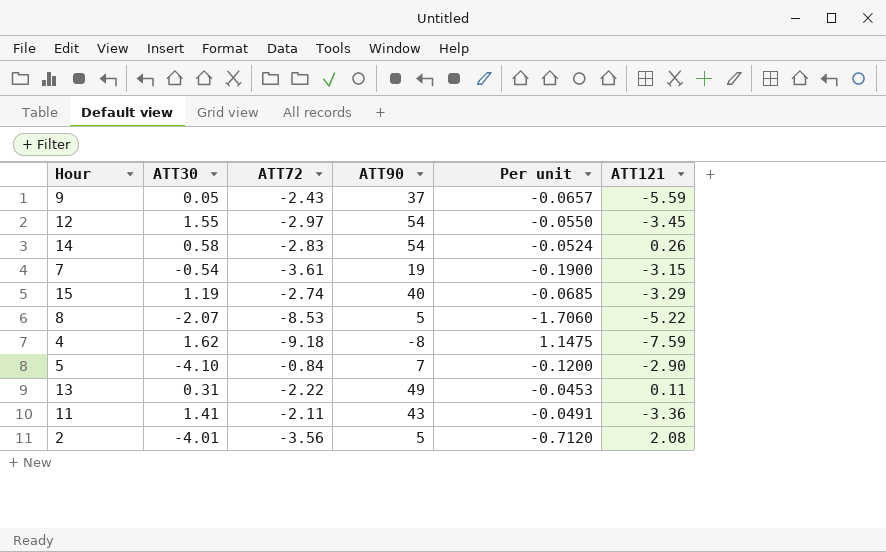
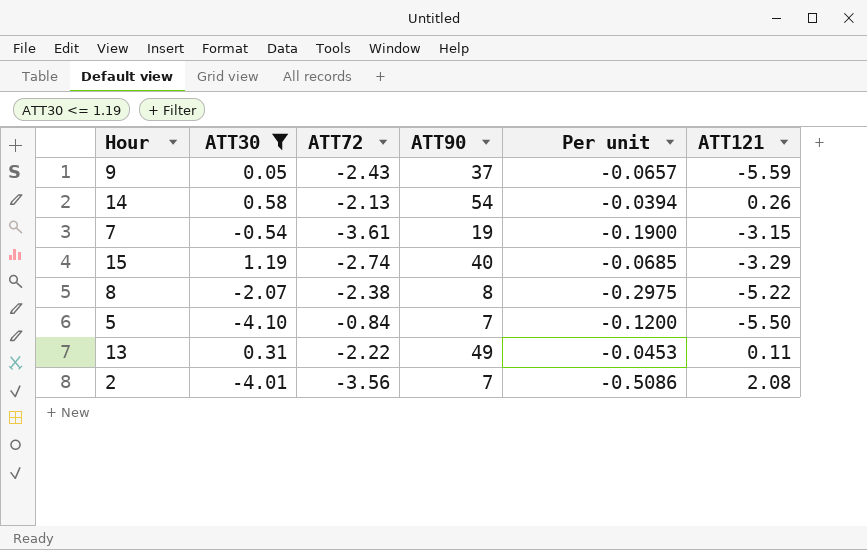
filter: none -> ATT30 <= 1.19
14 | ATT72: -2.83 -> -2.13
14 | Per unit: -0.0524 -> -0.0394
8 | ATT72: -8.53 -> -2.38
8 | ATT90: 5 -> 8
8 | Per unit: -1.7060 -> -0.2975
5 | ATT121: -2.90 -> -5.50
2 | ATT90: 5 -> 7
2 | Per unit: -0.7120 -> -0.5086

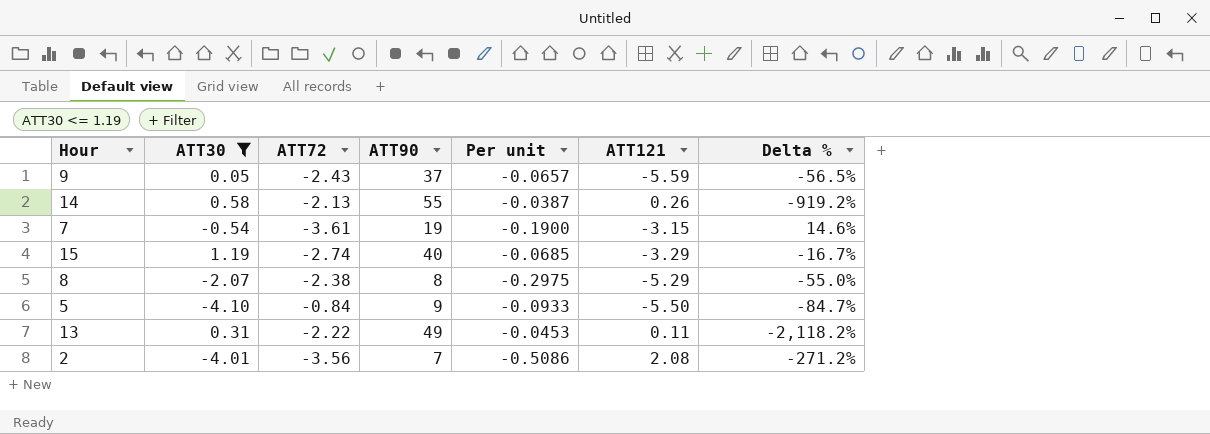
column Delta % | formula: none -> ([ATT72] - [ATT121]) / [ATT121]
14 | ATT90: 54 -> 55
14 | Per unit: -0.0394 -> -0.0387
8 | ATT121: -5.22 -> -5.29
5 | ATT90: 7 -> 9
5 | Per unit: -0.1200 -> -0.0933

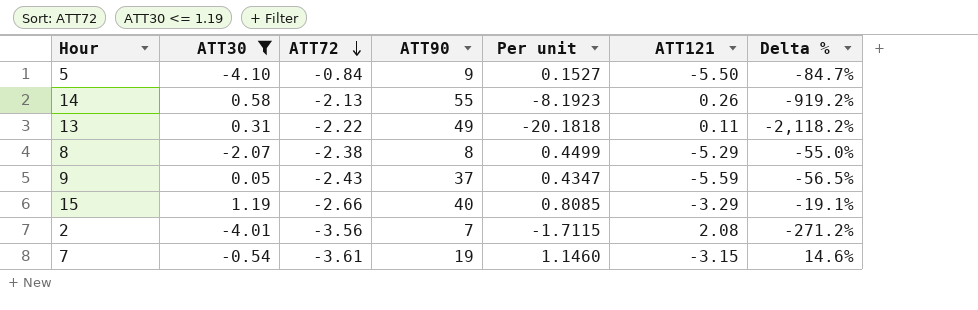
row order: none -> ATT72 descending
column Per unit | formula: [ATT72] / [ATT90] -> [ATT72] / [ATT121]
15 | ATT72: -2.74 -> -2.66
15 | Delta %: -16.7% -> -19.1%

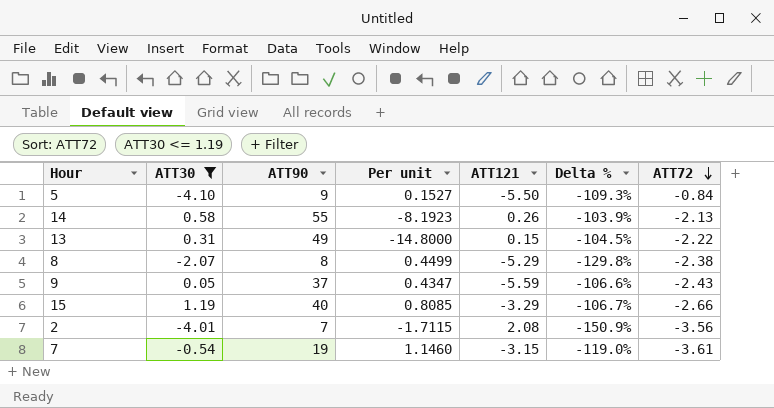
column Delta % | formula: ([ATT72] - [ATT121]) / [ATT121] -> ([ATT72] - [ATT90]) / [ATT90]
column ATT72 | position: 3 -> 7
13 | Per unit: -20.1818 -> -14.8000
13 | ATT121: 0.11 -> 0.15

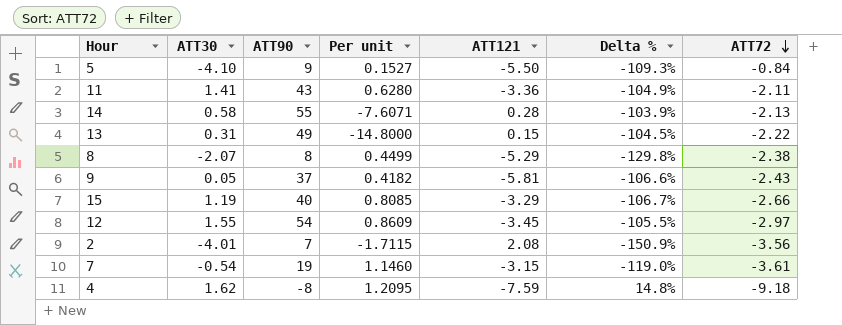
filter: ATT30 <= 1.19 -> none
14 | Per unit: -8.1923 -> -7.6071
14 | ATT121: 0.26 -> 0.28
9 | Per unit: 0.4347 -> 0.4182
9 | ATT121: -5.59 -> -5.81

